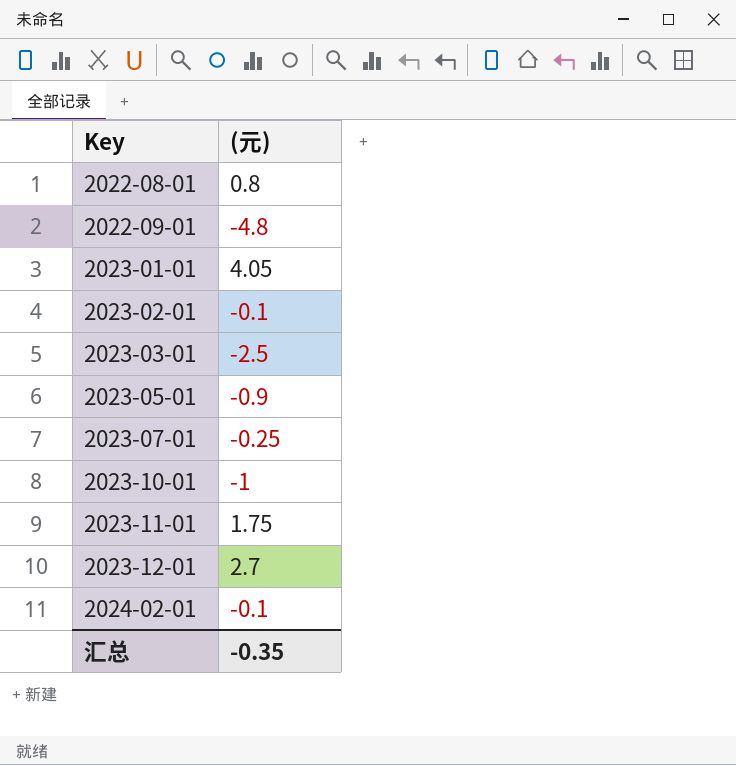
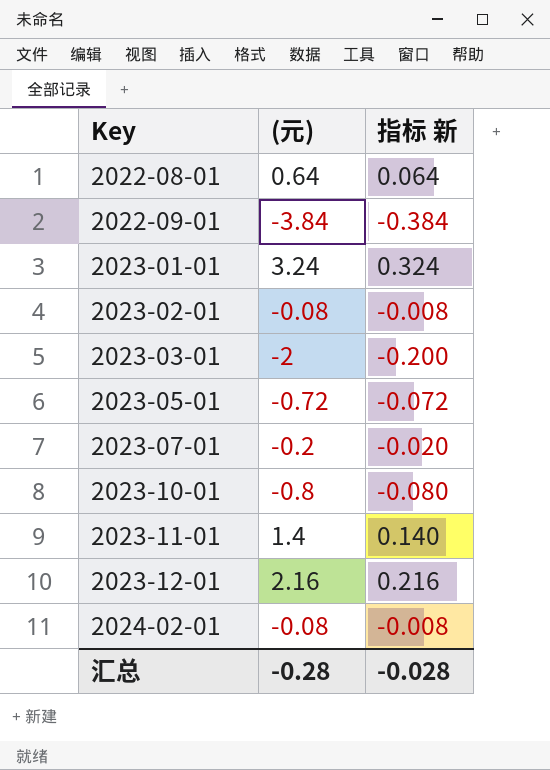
column 指标 新 | formula: none -> [(元)] * 0.1
2022-08-01 | (元): 0.8 -> 0.64
2022-09-01 | (元): -4.8 -> -3.84
2023-01-01 | (元): 4.05 -> 3.24
2023-02-01 | (元): -0.1 -> -0.08
2023-03-01 | (元): -2.5 -> -2
2023-05-01 | (元): -0.9 -> -0.72
2023-07-01 | (元): -0.25 -> -0.2
2023-10-01 | (元): -1 -> -0.8
2023-11-01 | (元): 1.75 -> 1.4
2023-12-01 | (元): 2.7 -> 2.16
2024-02-01 | (元): -0.1 -> -0.08
汇总 | (元): -0.35 -> -0.28

